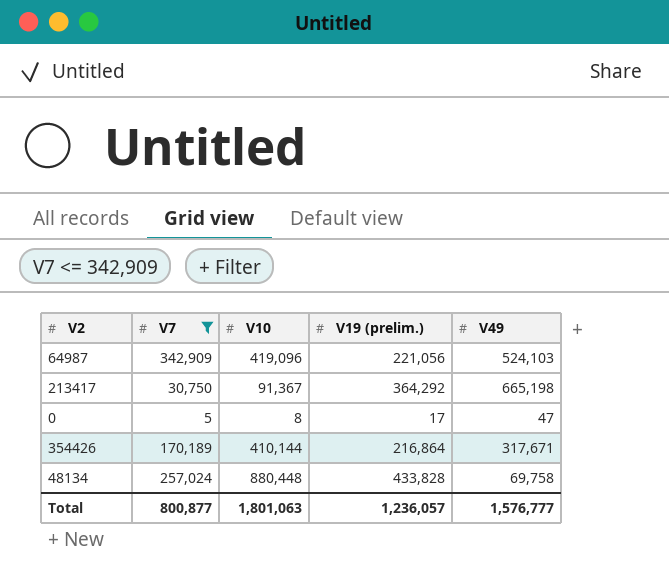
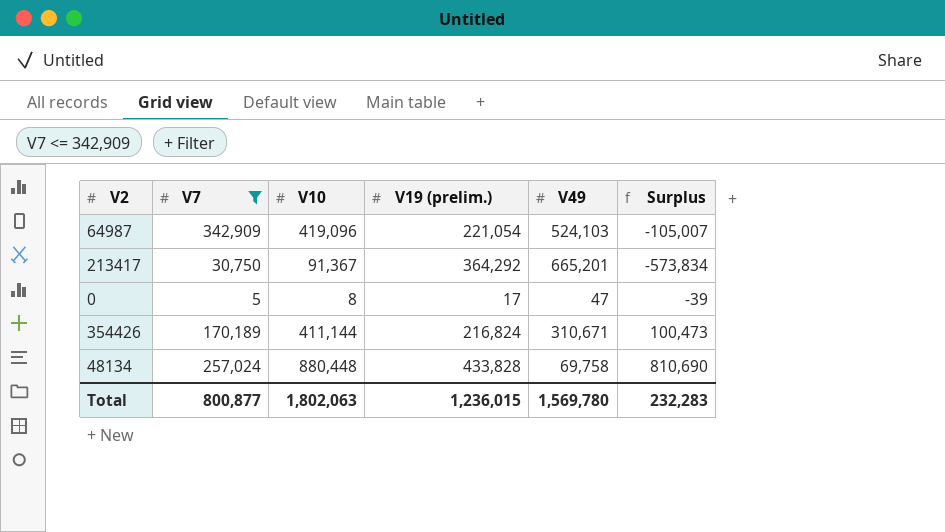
column Surplus | formula: none -> [V10] - [V49]
64987 | V19 (prelim.): 221,056 -> 221,054
213417 | V49: 665,198 -> 665,201
354426 | V10: 410,144 -> 411,144
354426 | V19 (prelim.): 216,864 -> 216,824
354426 | V49: 317,671 -> 310,671
Total | V10: 1,801,063 -> 1,802,063
Total | V19 (prelim.): 1,236,057 -> 1,236,015
Total | V49: 1,576,777 -> 1,569,780

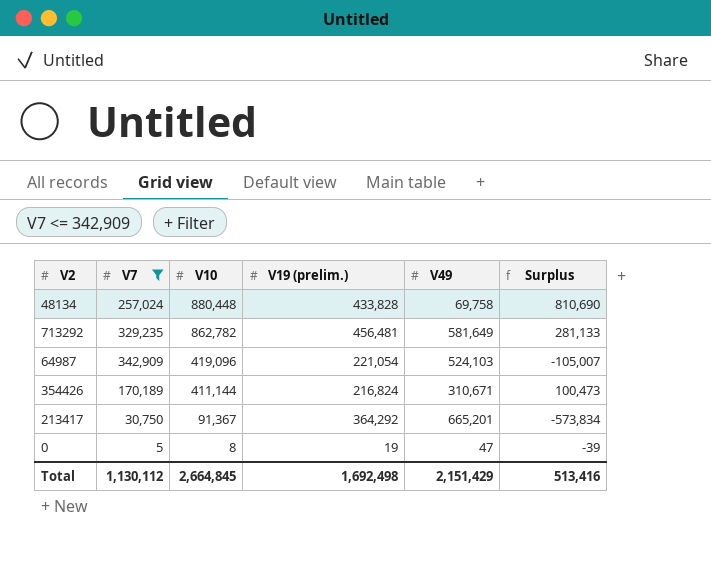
row order: none -> V10 descending
row 713292: none -> 329,235 | 862,782 | 456,481 | 581,649 | 281,133
0 | V19 (prelim.): 17 -> 19
Total | V7: 800,877 -> 1,130,112
Total | V10: 1,802,063 -> 2,664,845
Total | V19 (prelim.): 1,236,015 -> 1,692,498
Total | V49: 1,569,780 -> 2,151,429
Total | Surplus: 232,283 -> 513,416

